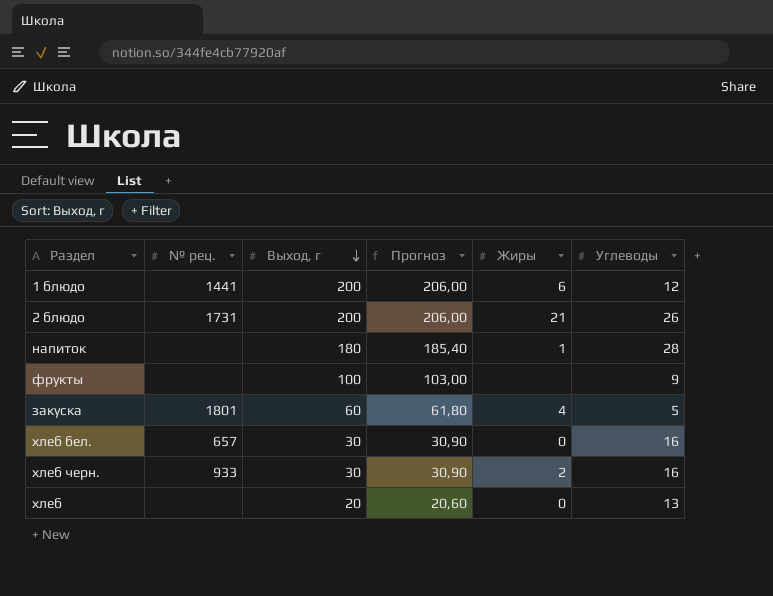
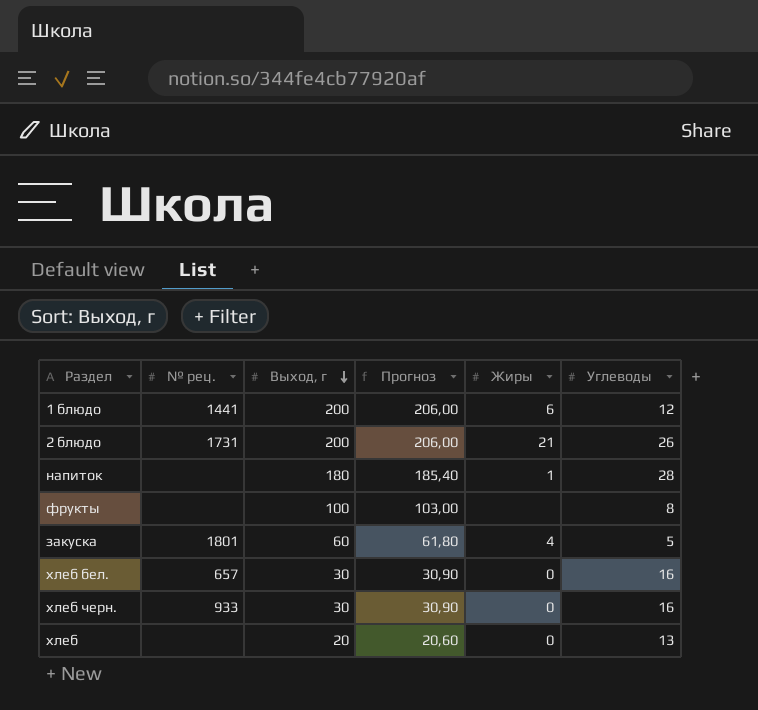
фрукты | Углеводы: 9 -> 8
хлеб черн. | Жиры: 2 -> 0

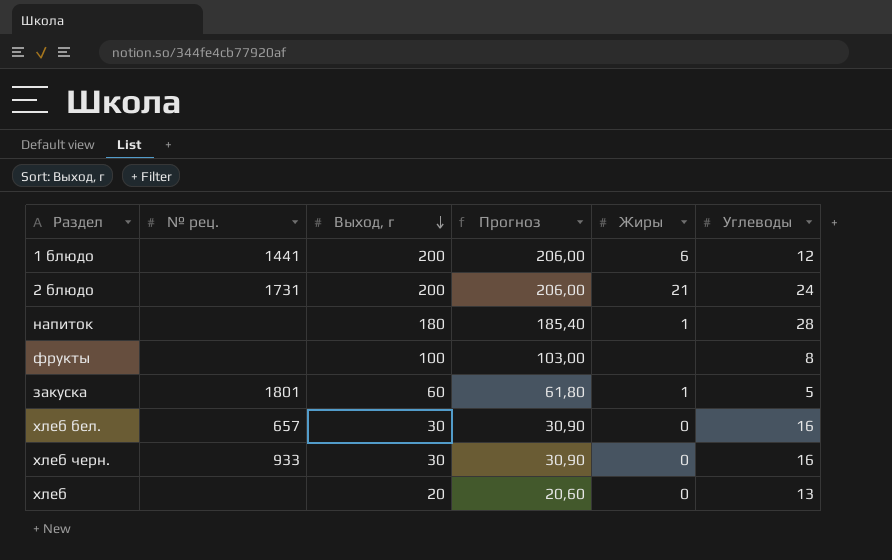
2 блюдо | Углеводы: 26 -> 24
закуска | Жиры: 4 -> 1

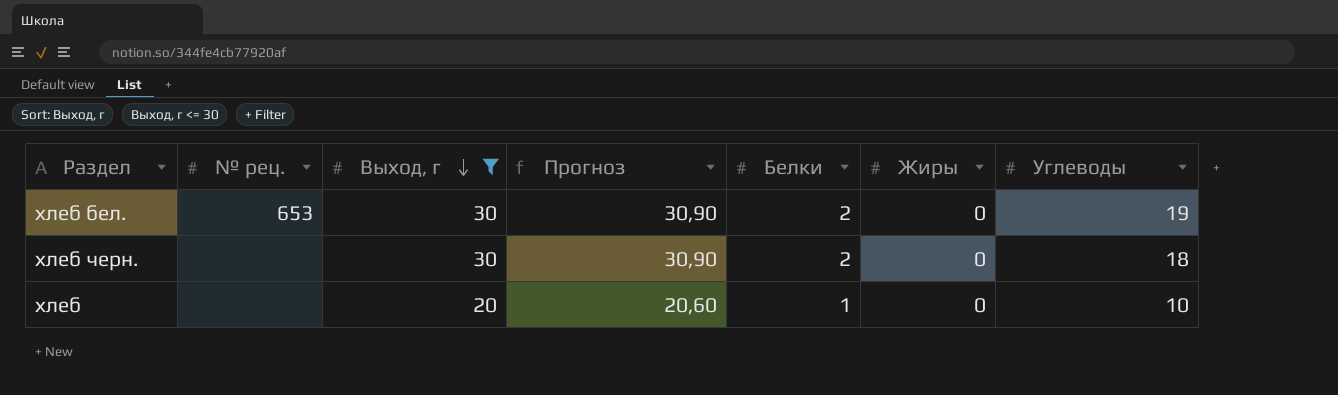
filter: none -> Выход, г <= 30
column Белки | position: none -> 5
хлеб бел. | № рец.: 657 -> 653
хлеб бел. | Углеводы: 16 -> 19
хлеб черн. | № рец.: 933 -> none
хлеб черн. | Углеводы: 16 -> 18
хлеб | Углеводы: 13 -> 10

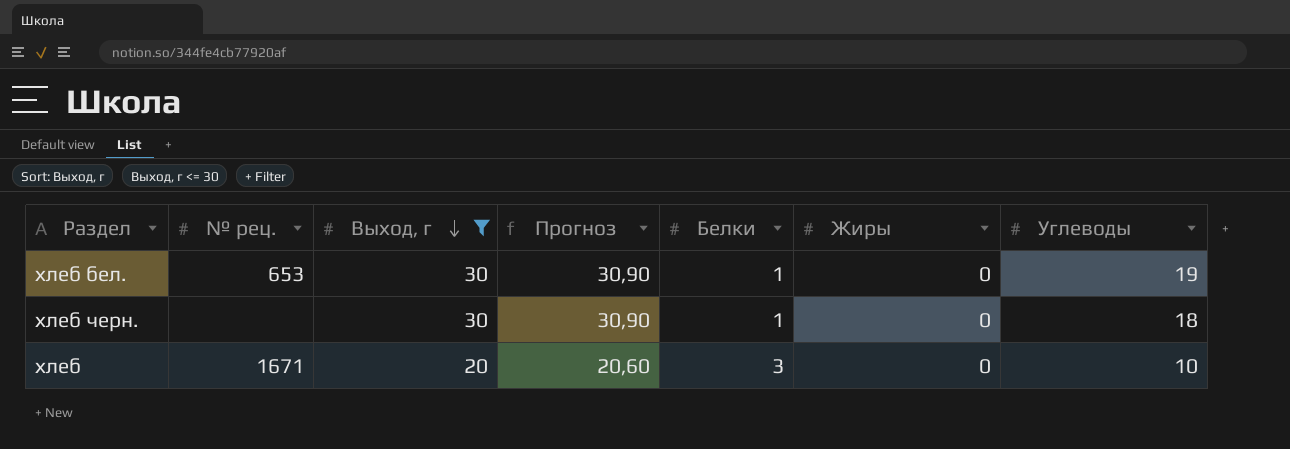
хлеб бел. | Белки: 2 -> 1
хлеб черн. | Белки: 2 -> 1
хлеб | № рец.: none -> 1671
хлеб | Белки: 1 -> 3

